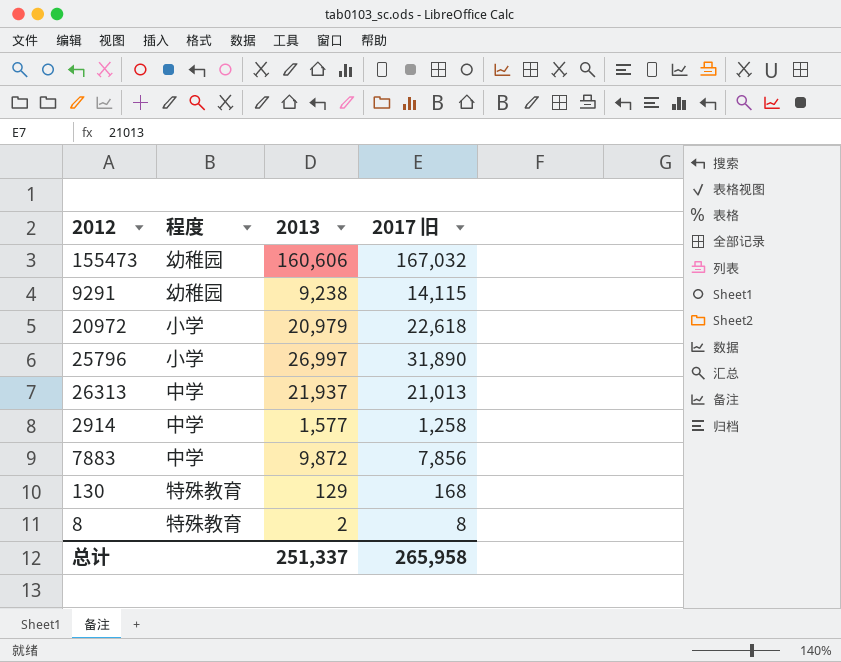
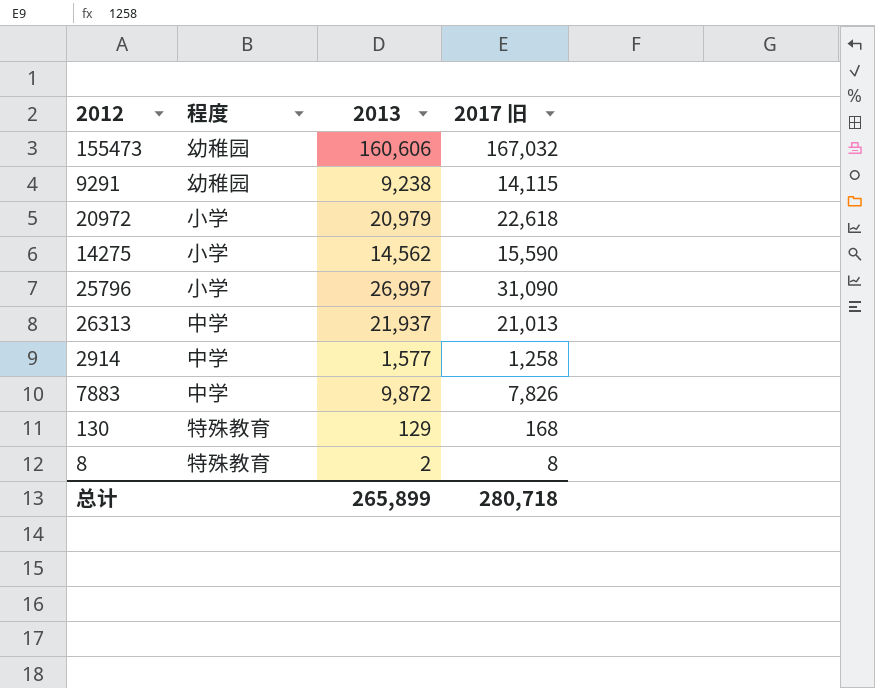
row 14275: none -> 小学 | 14,562 | 15,590
25796 | 2017 旧: 31,890 -> 31,090
7883 | 2017 旧: 7,856 -> 7,826
总计 | 2013: 251,337 -> 265,899
总计 | 2017 旧: 265,958 -> 280,718

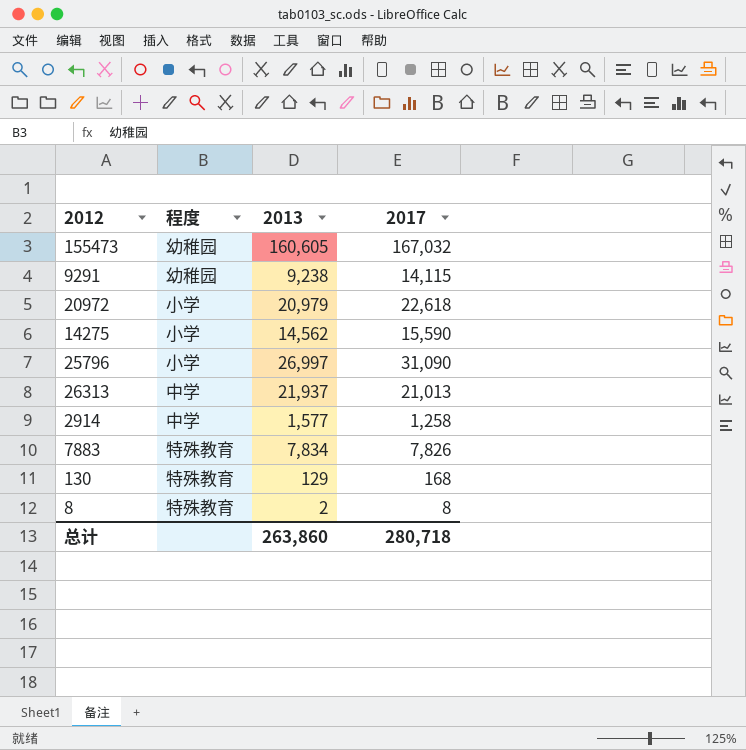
column name: 2017 旧 -> 2017
155473 | 2013: 160,606 -> 160,605
7883 | 程度: 中学 -> 特殊教育
7883 | 2013: 9,872 -> 7,834
总计 | 2013: 265,899 -> 263,860

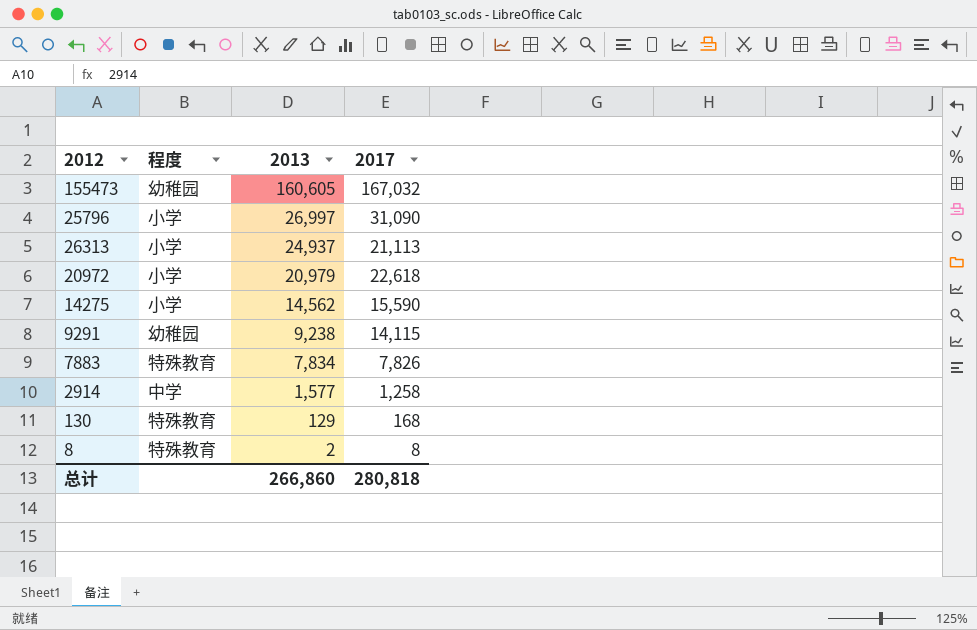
row order: none -> 2013 descending
26313 | 程度: 中学 -> 小学
26313 | 2013: 21,937 -> 24,937
26313 | 2017: 21,013 -> 21,113
总计 | 2013: 263,860 -> 266,860
总计 | 2017: 280,718 -> 280,818

